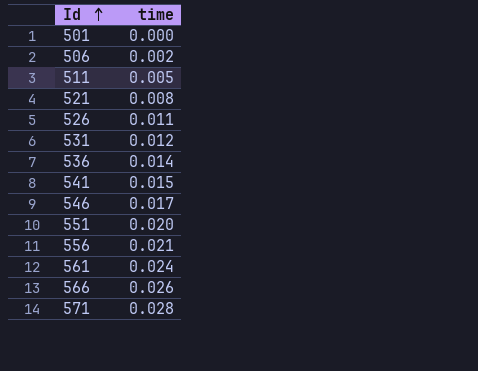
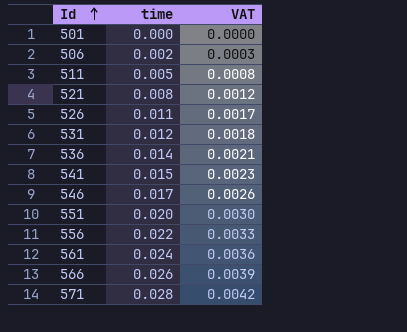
column VAT | formula: none -> [time] * 0.15
556 | time: 0.021 -> 0.022

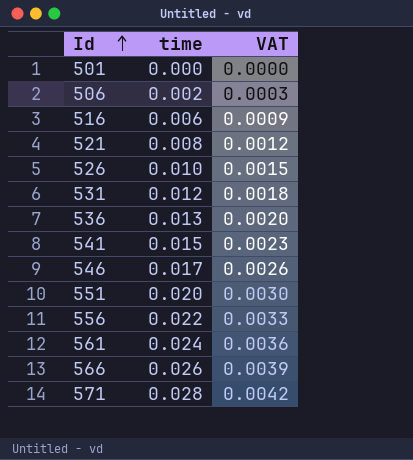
row 511: 0.005 | 0.0008 -> none
row 516: none -> 0.006 | 0.0009
526 | time: 0.011 -> 0.010
526 | VAT: 0.0017 -> 0.0015
536 | time: 0.014 -> 0.013
536 | VAT: 0.0021 -> 0.0020

